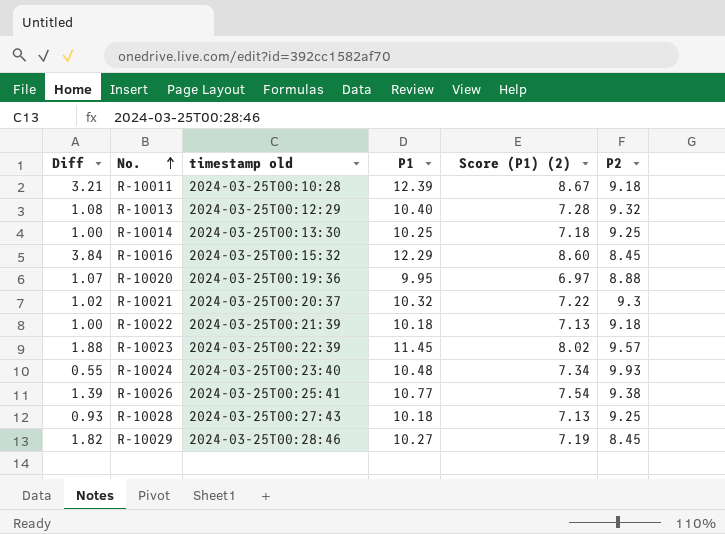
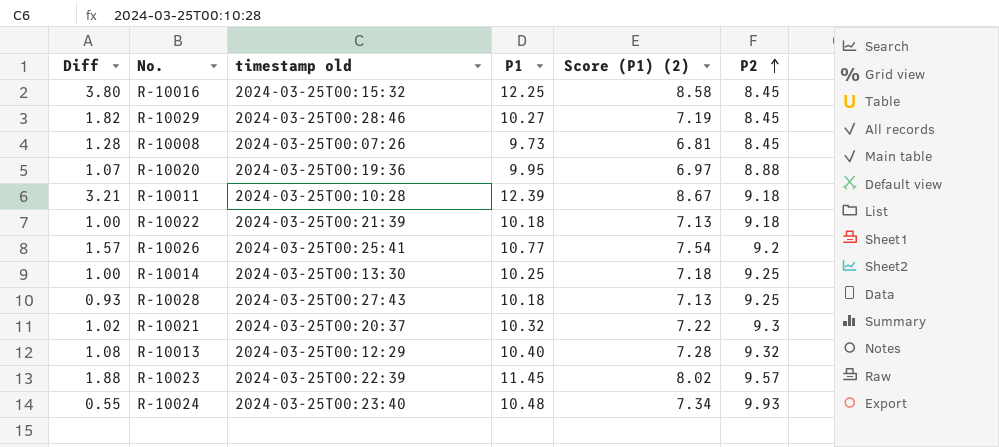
row order: No. ascending -> P2 ascending
R-10016 | Diff: 3.84 -> 3.80
R-10016 | P1: 12.29 -> 12.25
R-10016 | Score (P1) (2): 8.60 -> 8.58
row R-10008: none -> 1.28 | 2024-03-25T00:07:26 | 9.73 | 6.81 | 8.45
R-10026 | Diff: 1.39 -> 1.57
R-10026 | P2: 9.38 -> 9.2

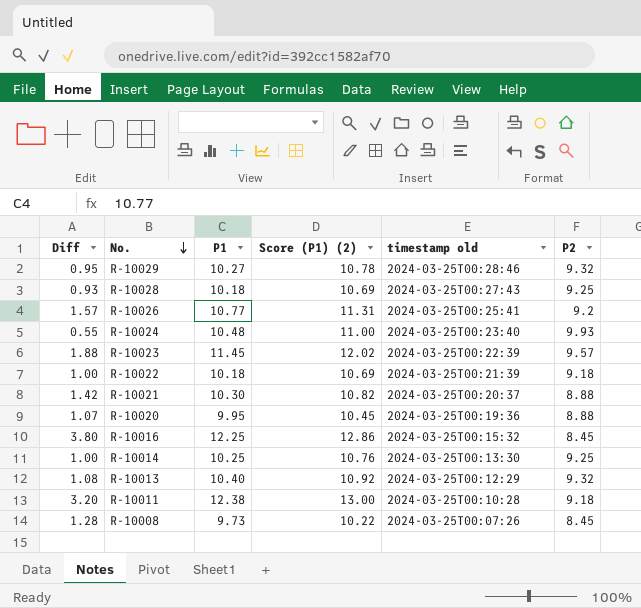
row order: P2 ascending -> No. descending
column Score (P1) (2) | formula: [P1] * 0.7 -> [P1] * 1.05
column timestamp old | position: 3 -> 5
R-10029 | Diff: 1.82 -> 0.95
R-10029 | P2: 8.45 -> 9.32
R-10021 | Diff: 1.02 -> 1.42
R-10021 | P1: 10.32 -> 10.30
R-10021 | P2: 9.3 -> 8.88
R-10011 | Diff: 3.21 -> 3.20
R-10011 | P1: 12.39 -> 12.38

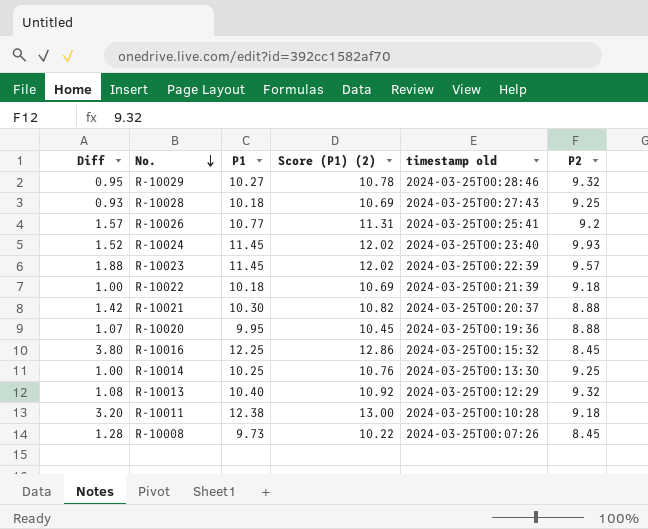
R-10024 | Diff: 0.55 -> 1.52
R-10024 | P1: 10.48 -> 11.45
R-10024 | Score (P1) (2): 11.00 -> 12.02

